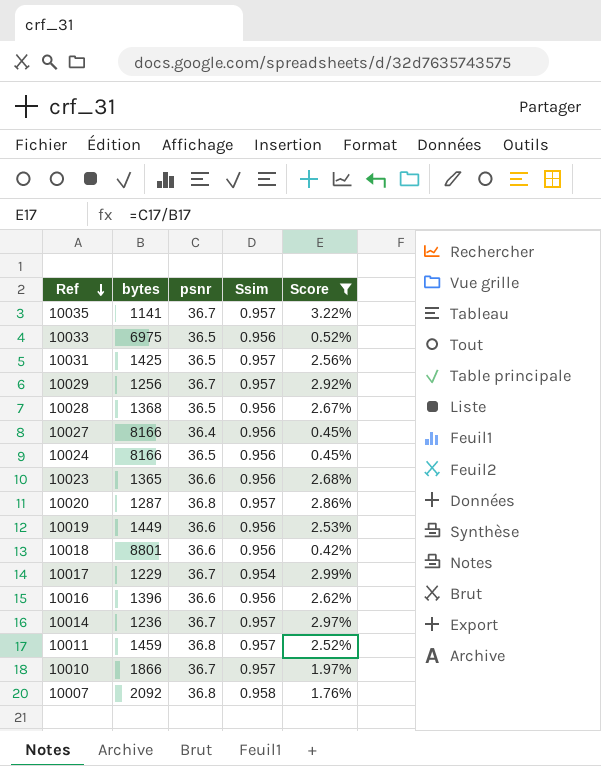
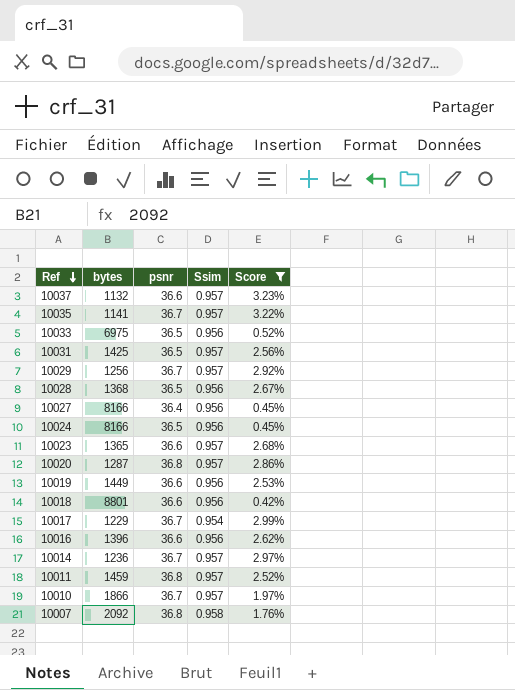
row 10037: none -> 1132 | 36.6 | 0.957 | 3.23%
10023 | Ssim: 0.956 -> 0.957

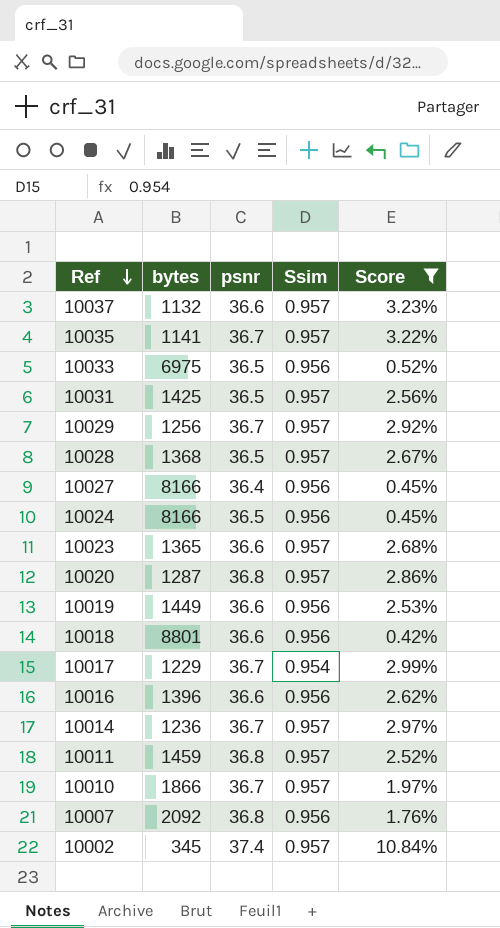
10028 | Ssim: 0.956 -> 0.957
10007 | Ssim: 0.958 -> 0.956
row 10002: none -> 345 | 37.4 | 0.957 | 10.84%

